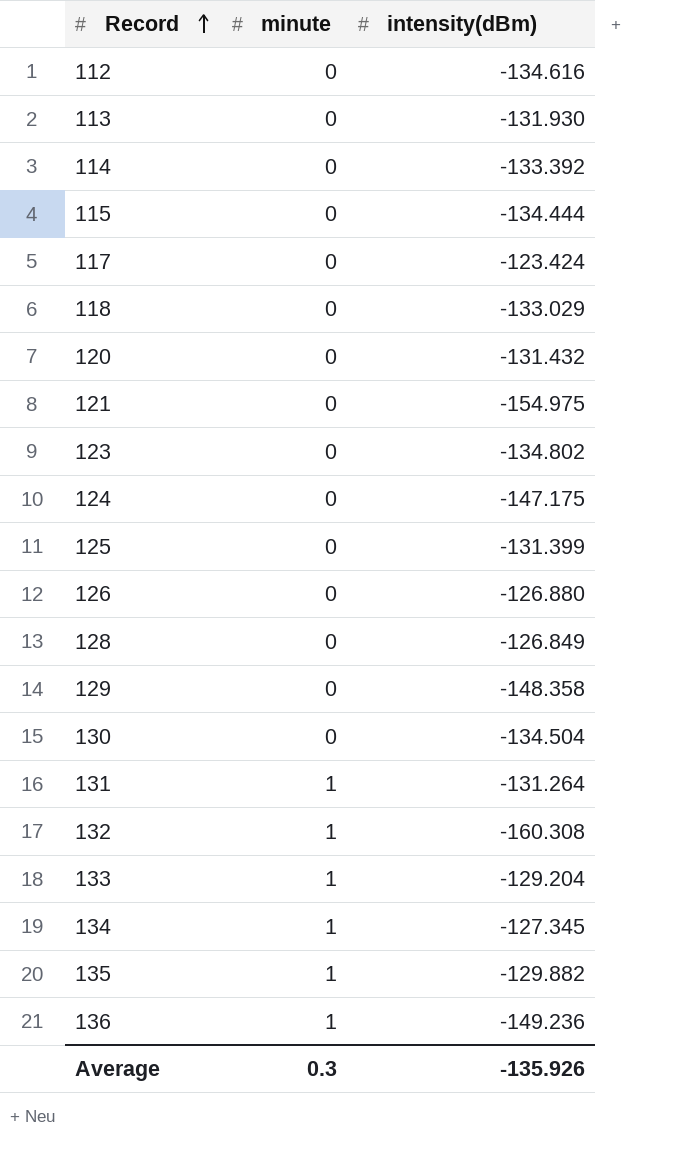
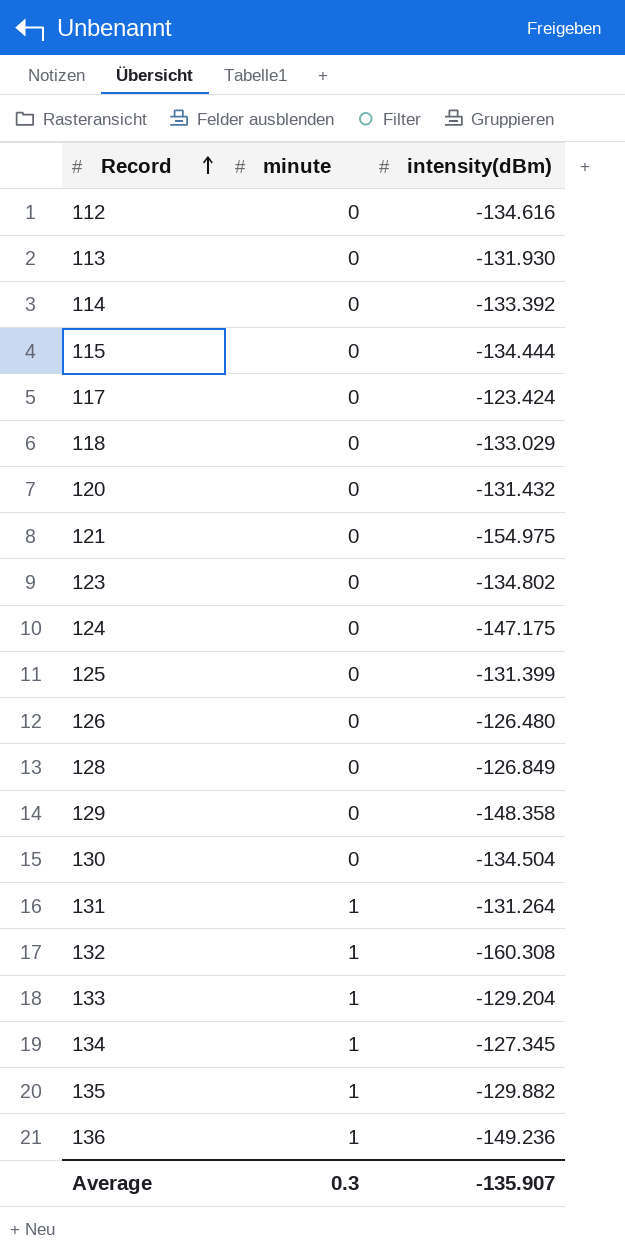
126 | intensity(dBm): -126.880 -> -126.480
Average | intensity(dBm): -135.926 -> -135.907

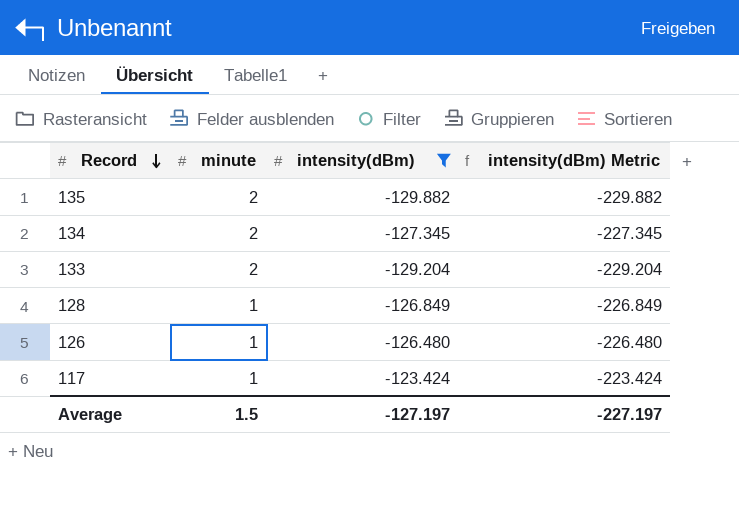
filter: none -> intensity(dBm) >= -129.882
row order: Record ascending -> Record descending
column intensity(dBm) Metric | formula: none -> [intensity(dBm)] - 100
135 | minute: 1 -> 2
134 | minute: 1 -> 2
133 | minute: 1 -> 2
128 | minute: 0 -> 1
126 | minute: 0 -> 1
117 | minute: 0 -> 1
Average | minute: 0.3 -> 1.5
Average | intensity(dBm): -135.907 -> -127.197

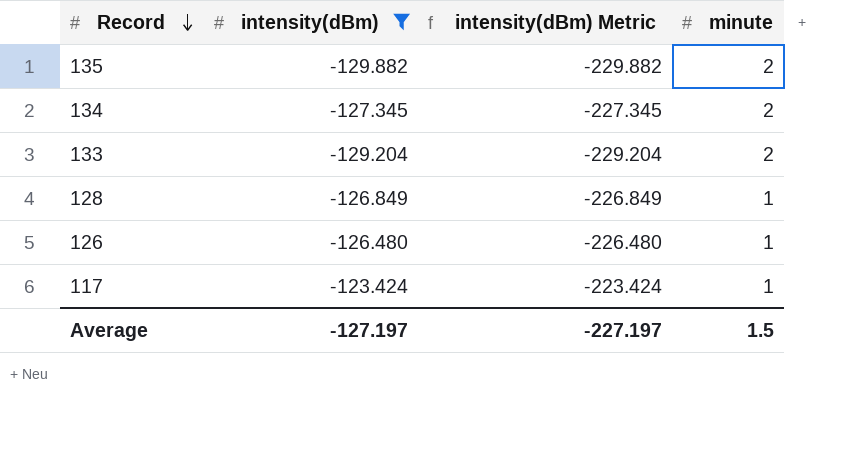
column minute | position: 2 -> 4

